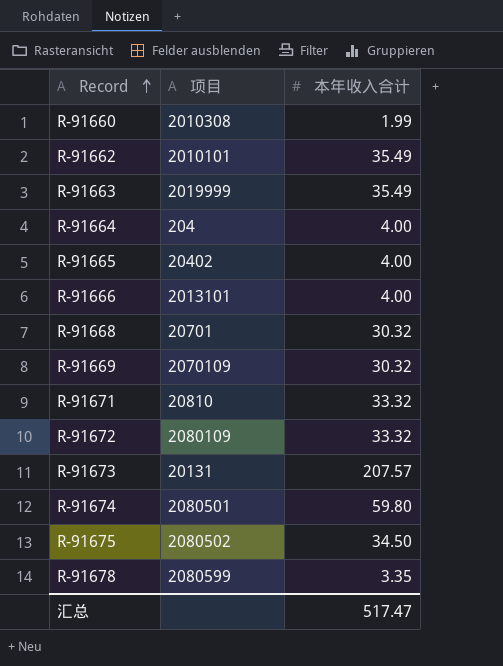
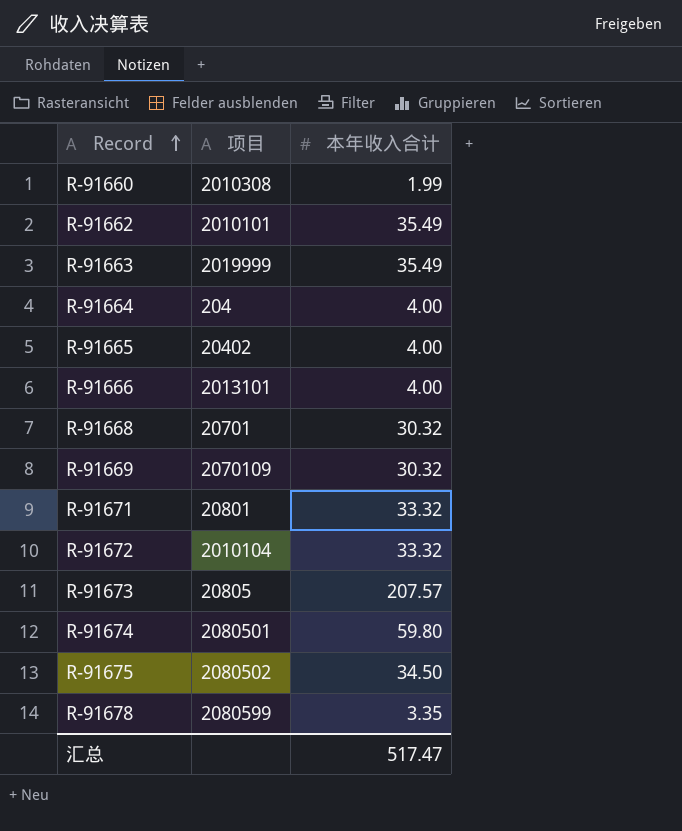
R-91671 | 项目: 20810 -> 20801
R-91672 | 项目: 2080109 -> 2010104
R-91673 | 项目: 20131 -> 20805

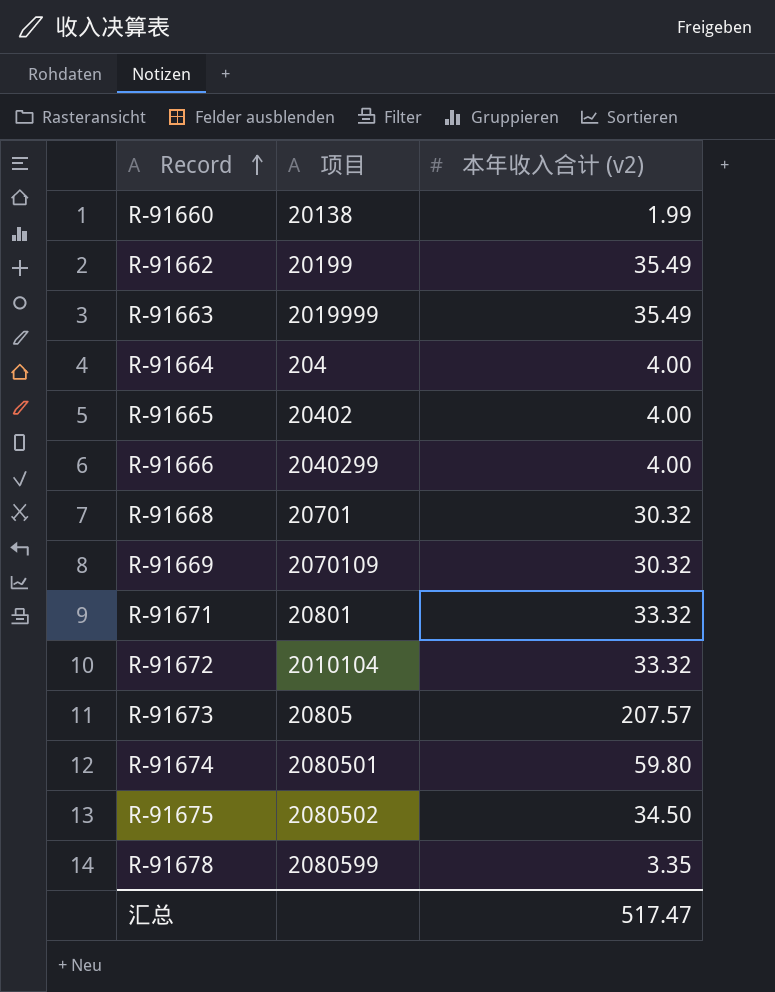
column name: 本年收入合计 -> 本年收入合计 (v2)
R-91660 | 项目: 2010308 -> 20138
R-91662 | 项目: 2010101 -> 20199
R-91666 | 项目: 2013101 -> 2040299

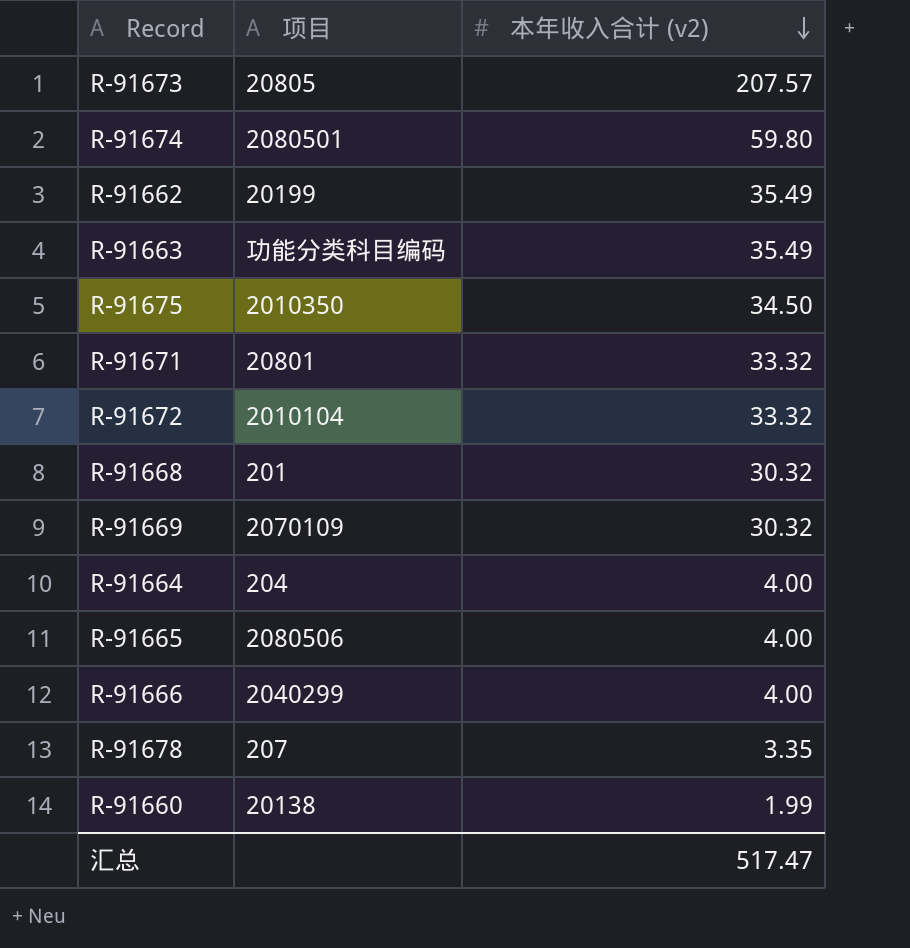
row order: Record ascending -> 本年收入合计 (v2) descending
R-91663 | 项目: 2019999 -> 功能分类科目编码
R-91675 | 项目: 2080502 -> 2010350
R-91668 | 项目: 20701 -> 201
R-91665 | 项目: 20402 -> 2080506
R-91678 | 项目: 2080599 -> 207

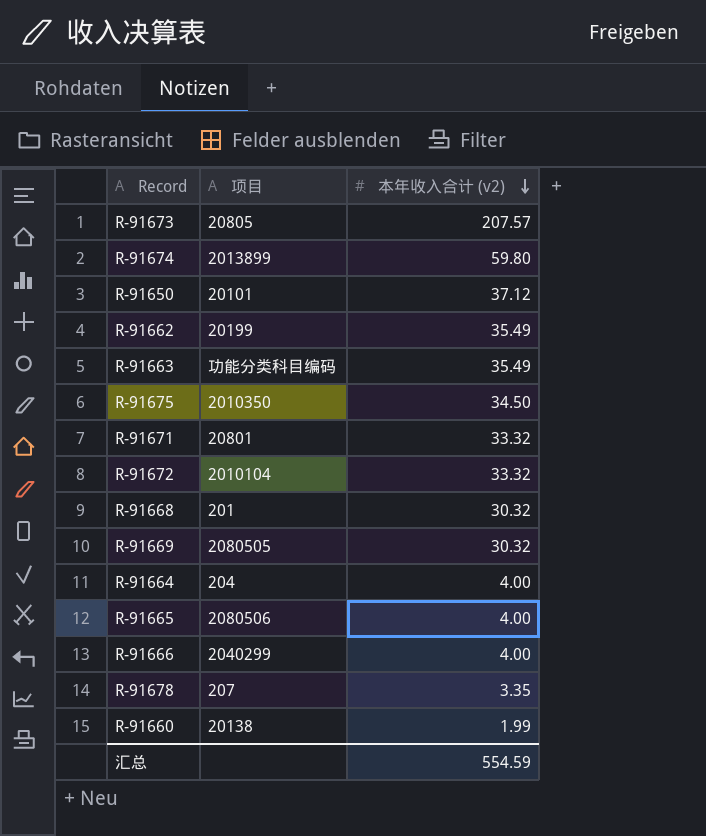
R-91674 | 项目: 2080501 -> 2013899
row R-91650: none -> 20101 | 37.12
R-91669 | 项目: 2070109 -> 2080505
汇总 | 本年收入合计 (v2): 517.47 -> 554.59

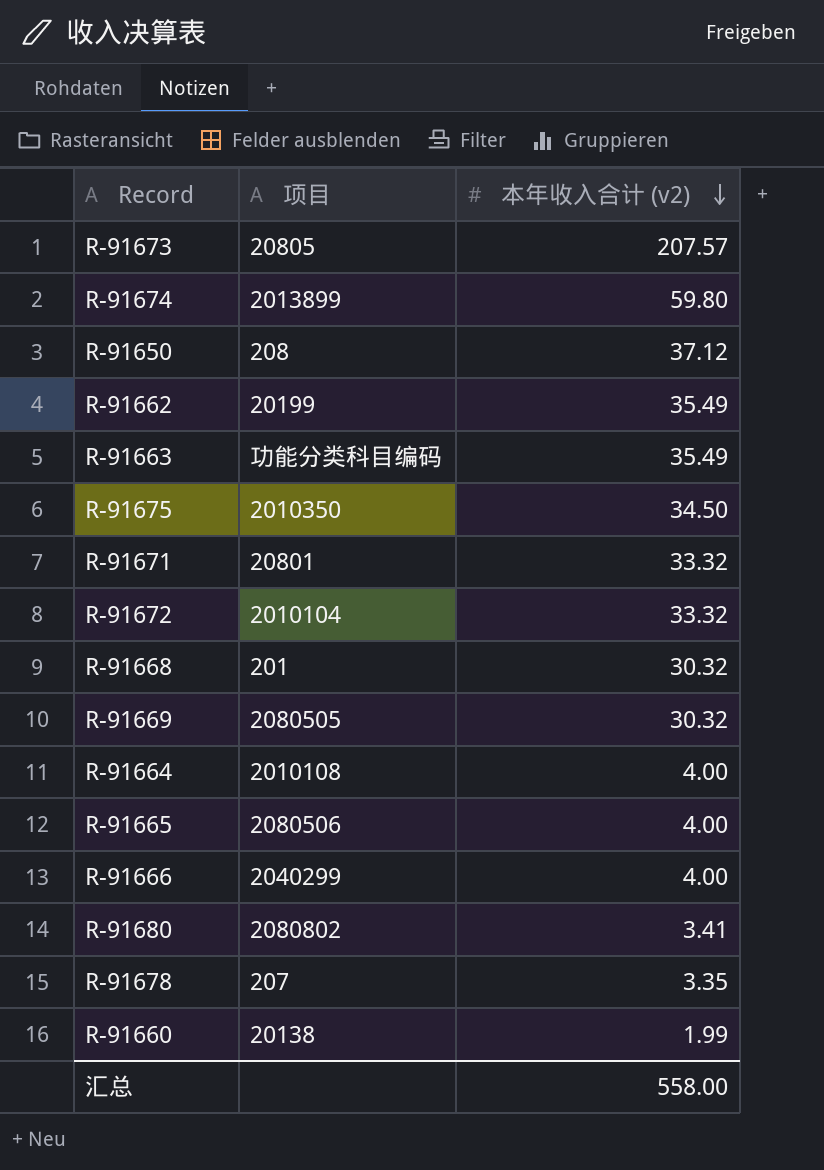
R-91650 | 项目: 20101 -> 208
R-91664 | 项目: 204 -> 2010108
row R-91680: none -> 2080802 | 3.41
汇总 | 本年收入合计 (v2): 554.59 -> 558.00

